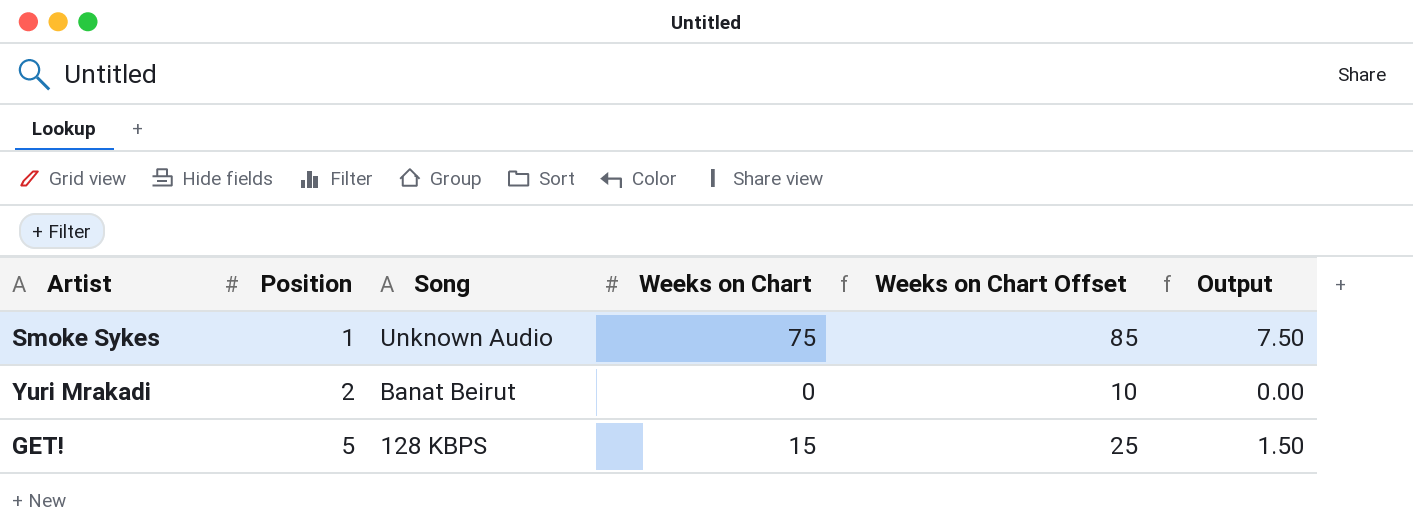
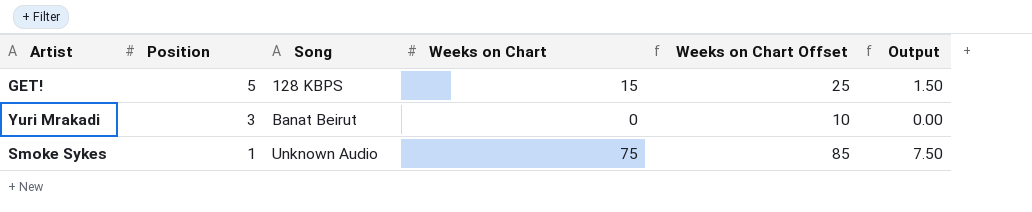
row order: Position ascending -> Position descending
Yuri Mrakadi | Position: 2 -> 3

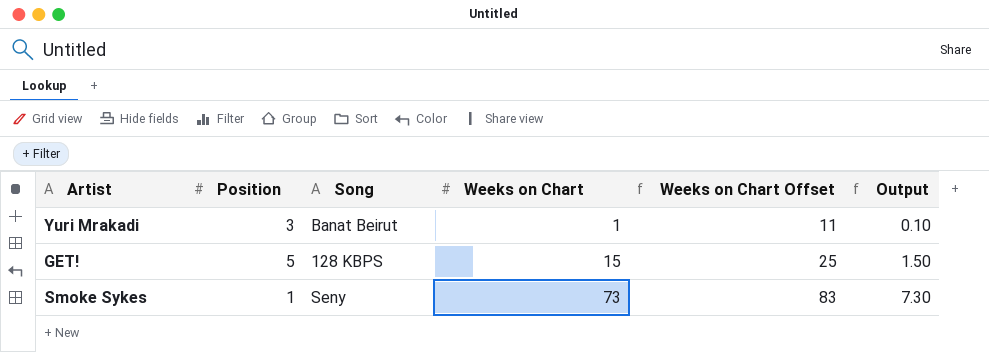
row order: Position descending -> Weeks on Chart ascending
Yuri Mrakadi | Weeks on Chart: 0 -> 1
Yuri Mrakadi | Weeks on Chart Offset: 10 -> 11
Yuri Mrakadi | Output: 0.00 -> 0.10
Smoke Sykes | Song: Unknown Audio -> Seny
Smoke Sykes | Weeks on Chart: 75 -> 73
Smoke Sykes | Weeks on Chart Offset: 85 -> 83
Smoke Sykes | Output: 7.50 -> 7.30

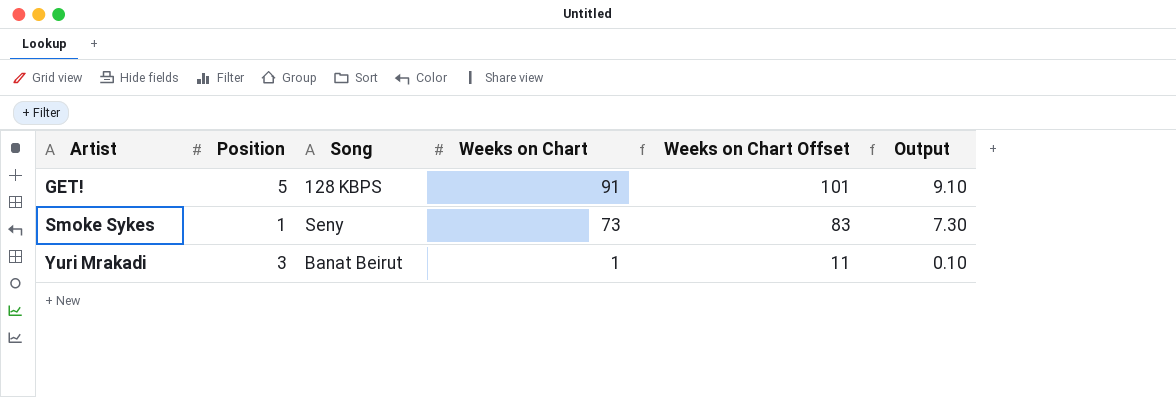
row order: Weeks on Chart ascending -> Artist ascending
GET! | Weeks on Chart: 15 -> 91
GET! | Weeks on Chart Offset: 25 -> 101
GET! | Output: 1.50 -> 9.10

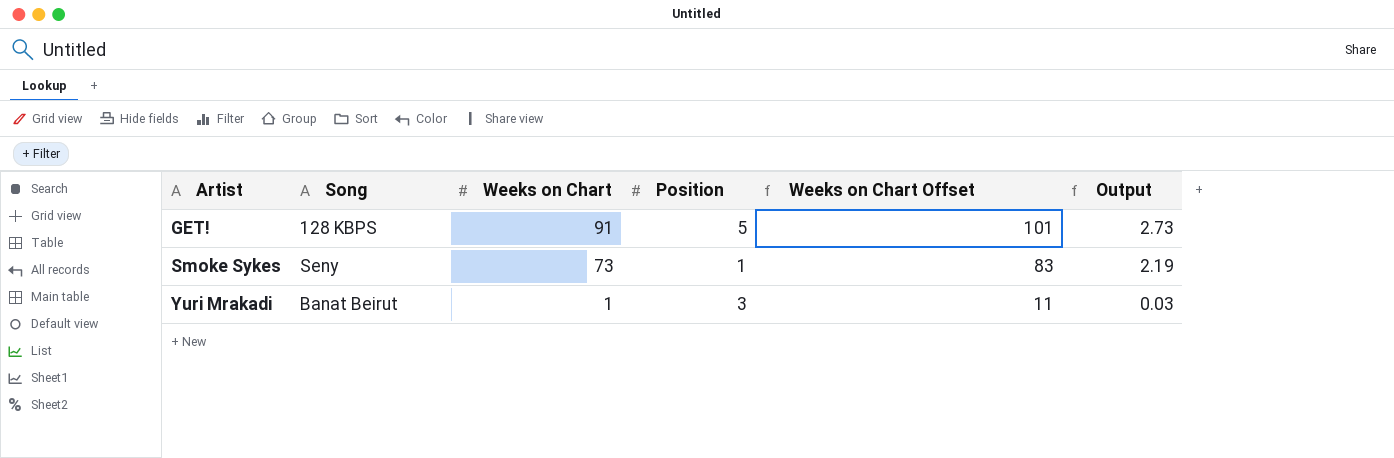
column Position | position: 2 -> 4
column Output | formula: [Weeks on Chart] * 0.1 -> [Weeks on Chart] * 0.03

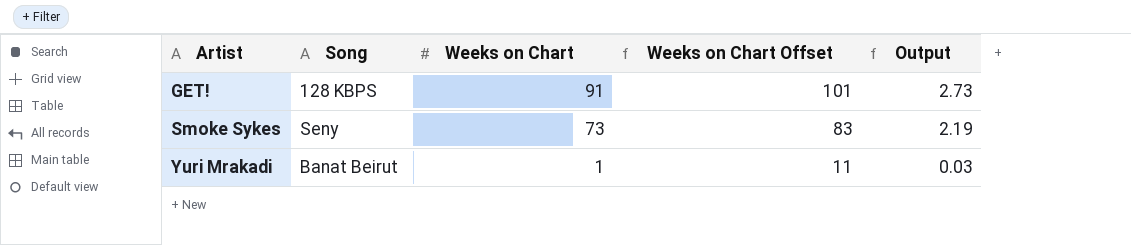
column Position | position: 4 -> none

